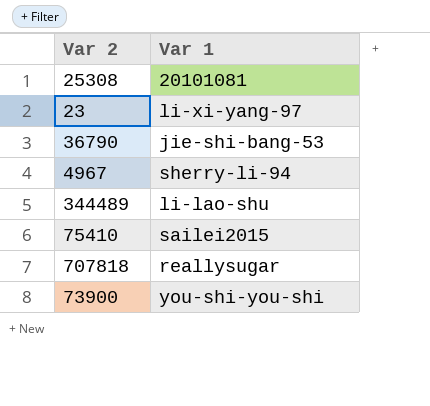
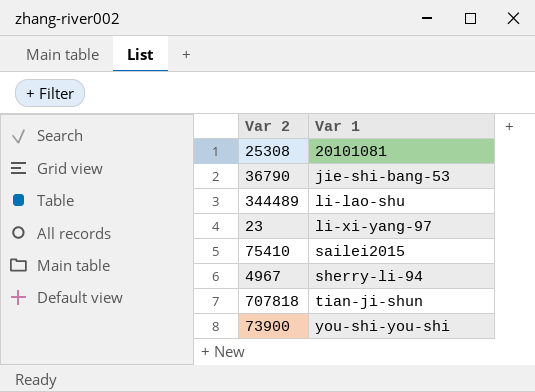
row order: none -> Var 1 ascending
707818 | Var 1: reallysugar -> tian-ji-shun

